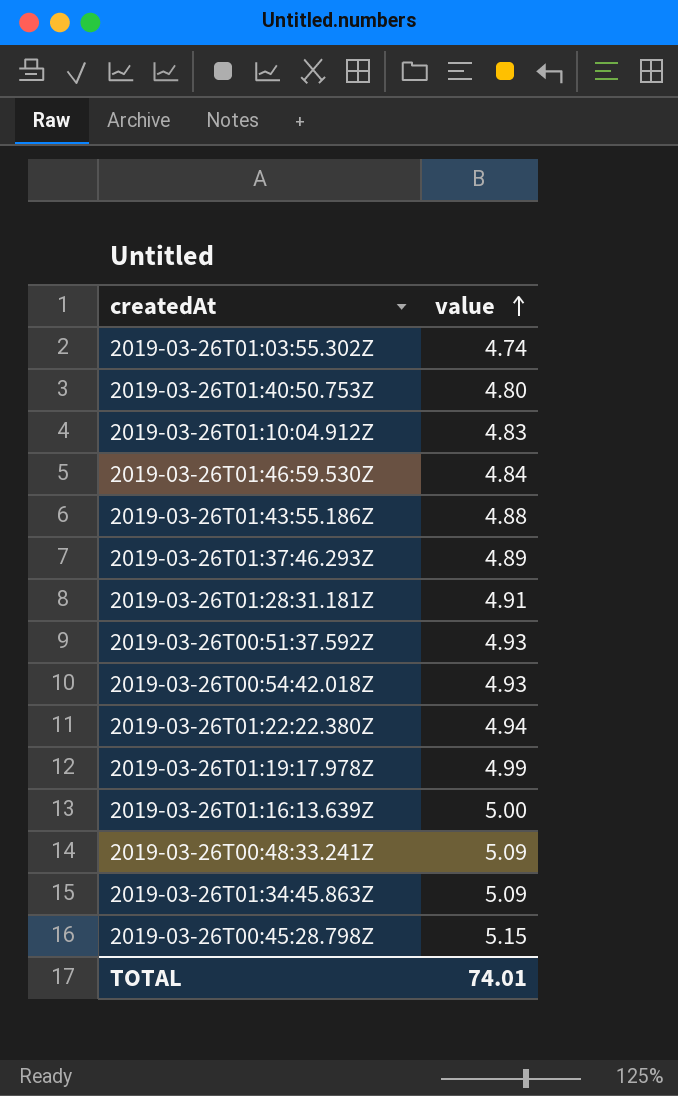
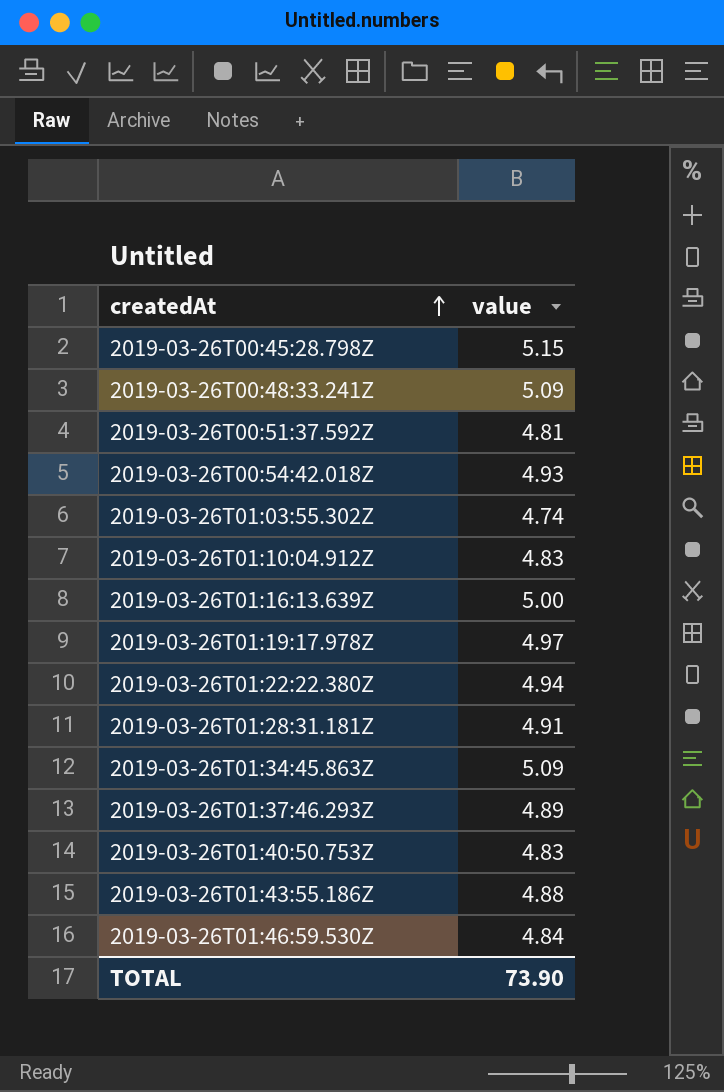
row order: value ascending -> createdAt ascending
2019-03-26T00:51:37.592Z | value: 4.93 -> 4.81
2019-03-26T01:19:17.978Z | value: 4.99 -> 4.97
2019-03-26T01:40:50.753Z | value: 4.80 -> 4.83
TOTAL | value: 74.01 -> 73.90

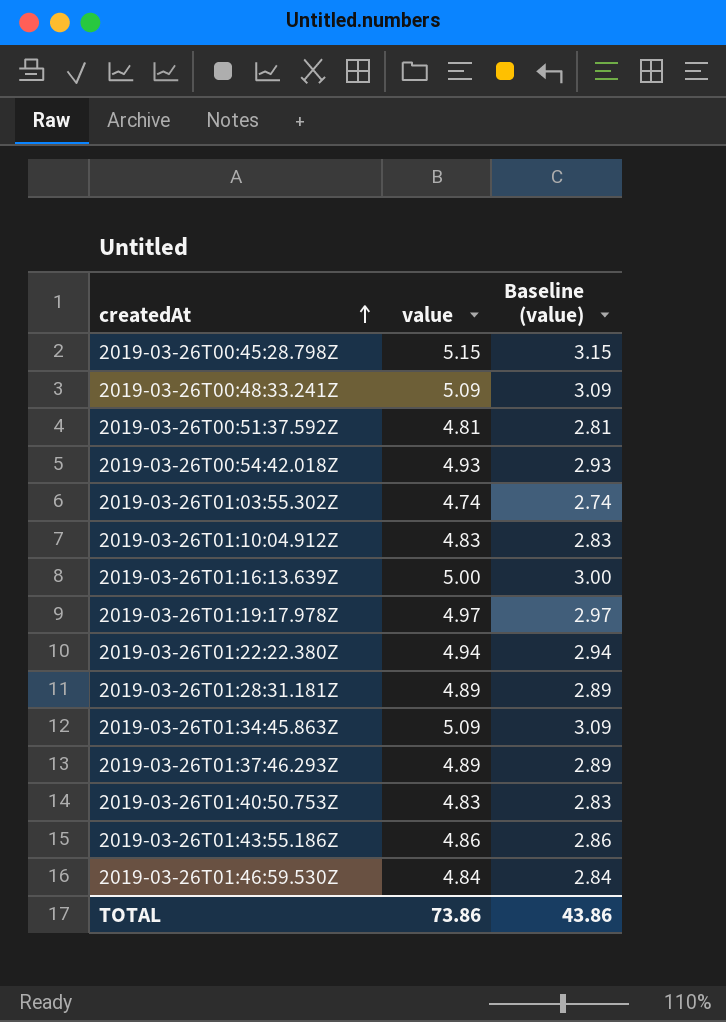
column Baseline (value) | formula: none -> [value] - 2
2019-03-26T01:28:31.181Z | value: 4.91 -> 4.89
2019-03-26T01:43:55.186Z | value: 4.88 -> 4.86
TOTAL | value: 73.90 -> 73.86

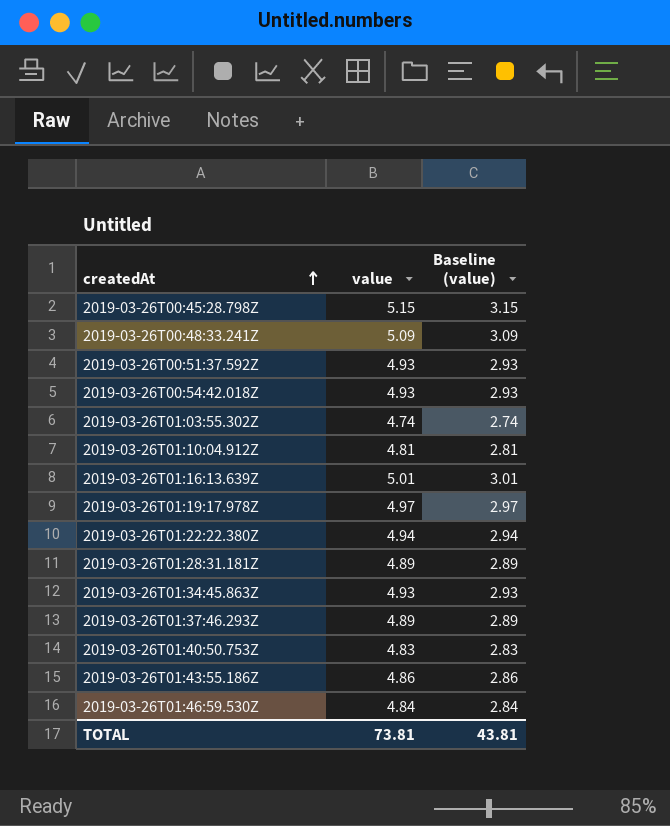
2019-03-26T00:51:37.592Z | value: 4.81 -> 4.93
2019-03-26T00:51:37.592Z | Baseline (value): 2.81 -> 2.93
2019-03-26T01:10:04.912Z | value: 4.83 -> 4.81
2019-03-26T01:10:04.912Z | Baseline (value): 2.83 -> 2.81
2019-03-26T01:16:13.639Z | value: 5.00 -> 5.01
2019-03-26T01:16:13.639Z | Baseline (value): 3.00 -> 3.01
2019-03-26T01:34:45.863Z | value: 5.09 -> 4.93
2019-03-26T01:34:45.863Z | Baseline (value): 3.09 -> 2.93
TOTAL | value: 73.86 -> 73.81
TOTAL | Baseline (value): 43.86 -> 43.81

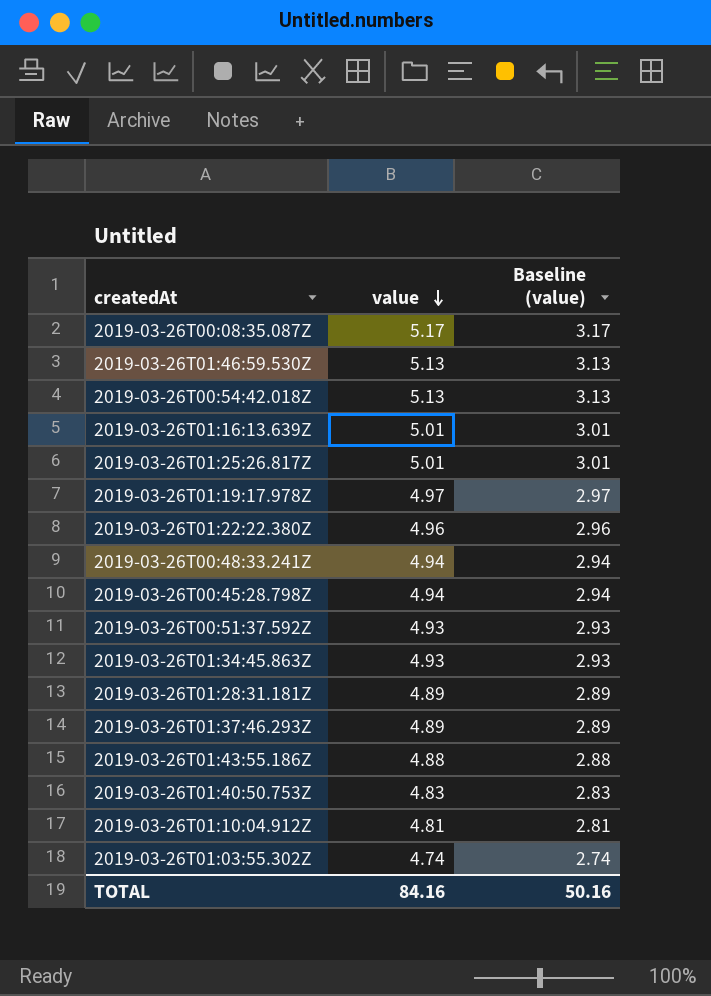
row order: createdAt ascending -> value descending
row 2019-03-26T00:08:35.087Z: none -> 5.17 | 3.17
2019-03-26T01:46:59.530Z | value: 4.84 -> 5.13
2019-03-26T01:46:59.530Z | Baseline (value): 2.84 -> 3.13
2019-03-26T00:54:42.018Z | value: 4.93 -> 5.13
2019-03-26T00:54:42.018Z | Baseline (value): 2.93 -> 3.13
row 2019-03-26T01:25:26.817Z: none -> 5.01 | 3.01
2019-03-26T01:22:22.380Z | value: 4.94 -> 4.96
2019-03-26T01:22:22.380Z | Baseline (value): 2.94 -> 2.96
2019-03-26T00:48:33.241Z | value: 5.09 -> 4.94
2019-03-26T00:48:33.241Z | Baseline (value): 3.09 -> 2.94
2019-03-26T00:45:28.798Z | value: 5.15 -> 4.94
2019-03-26T00:45:28.798Z | Baseline (value): 3.15 -> 2.94
2019-03-26T01:43:55.186Z | value: 4.86 -> 4.88
2019-03-26T01:43:55.186Z | Baseline (value): 2.86 -> 2.88
TOTAL | value: 73.81 -> 84.16
TOTAL | Baseline (value): 43.81 -> 50.16

